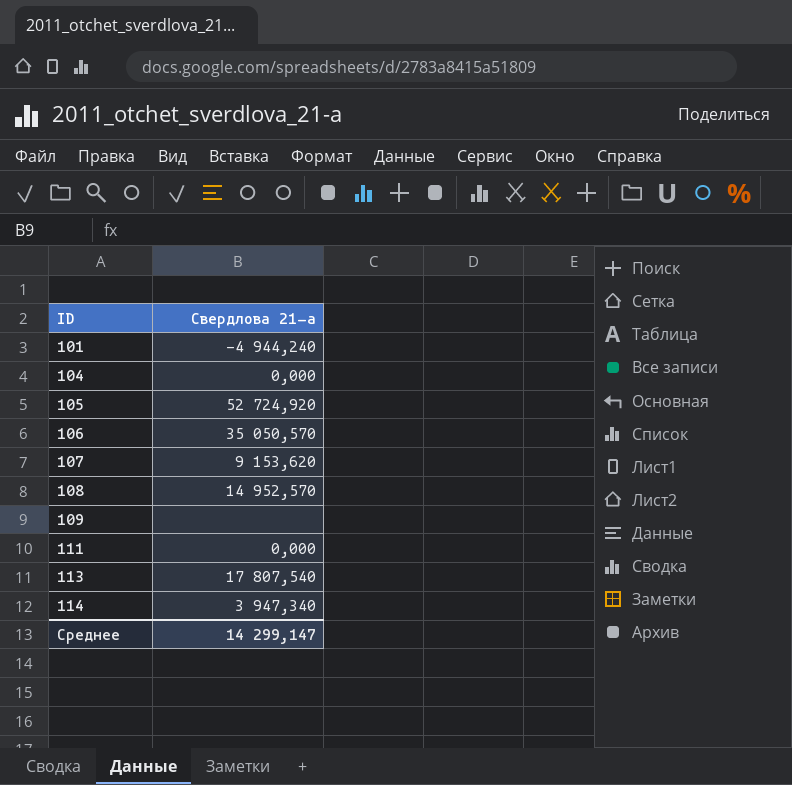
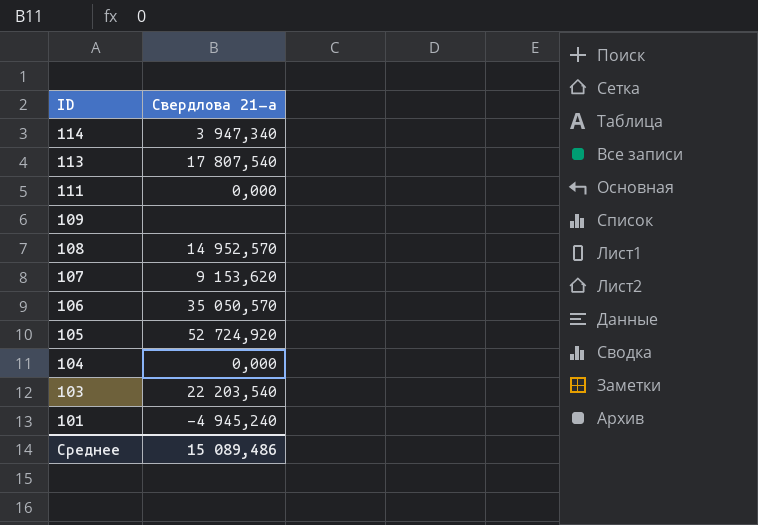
row order: ID ascending -> ID descending
row 103: none -> 22 203,540
101 | Свердлова 21-а: -4 944,240 -> -4 945,240
Среднее | Свердлова 21-а: 14 299,147 -> 15 089,486

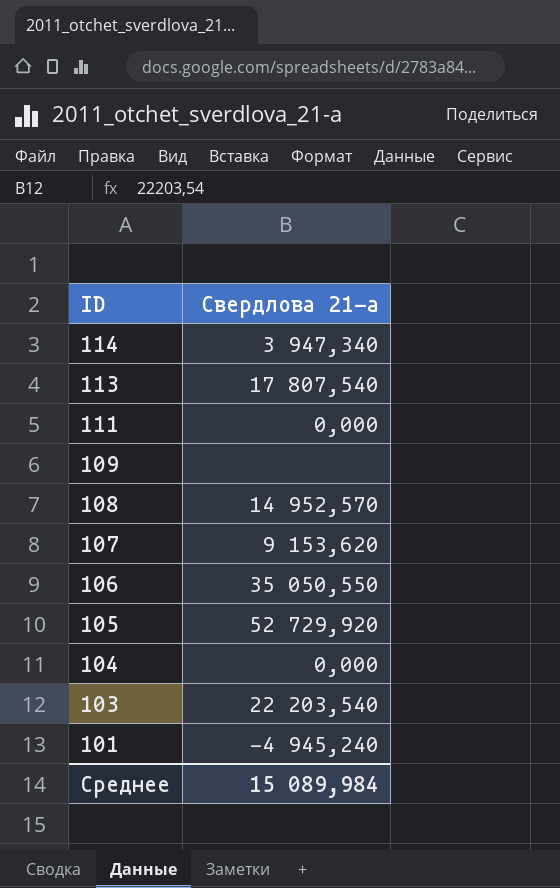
106 | Свердлова 21-а: 35 050,570 -> 35 050,550
105 | Свердлова 21-а: 52 724,920 -> 52 729,920
Среднее | Свердлова 21-а: 15 089,486 -> 15 089,984

